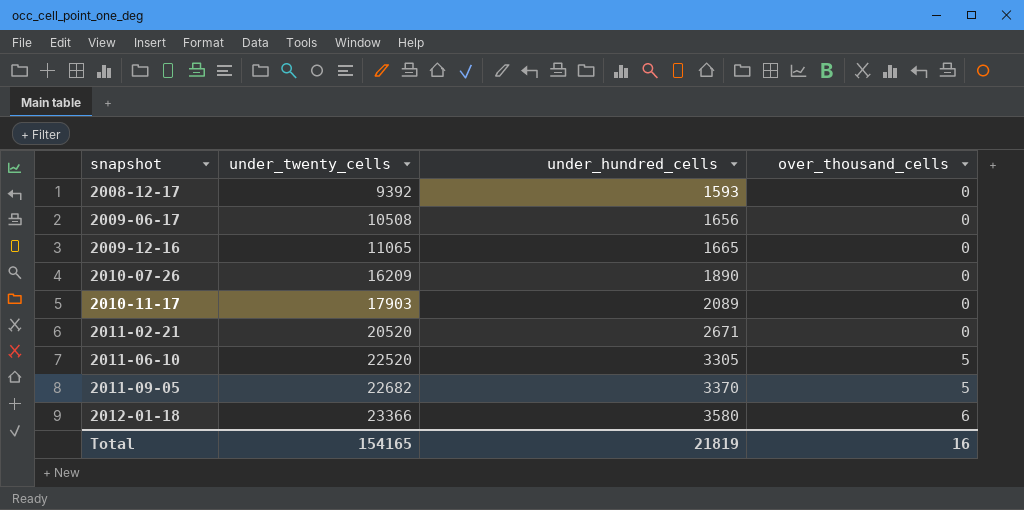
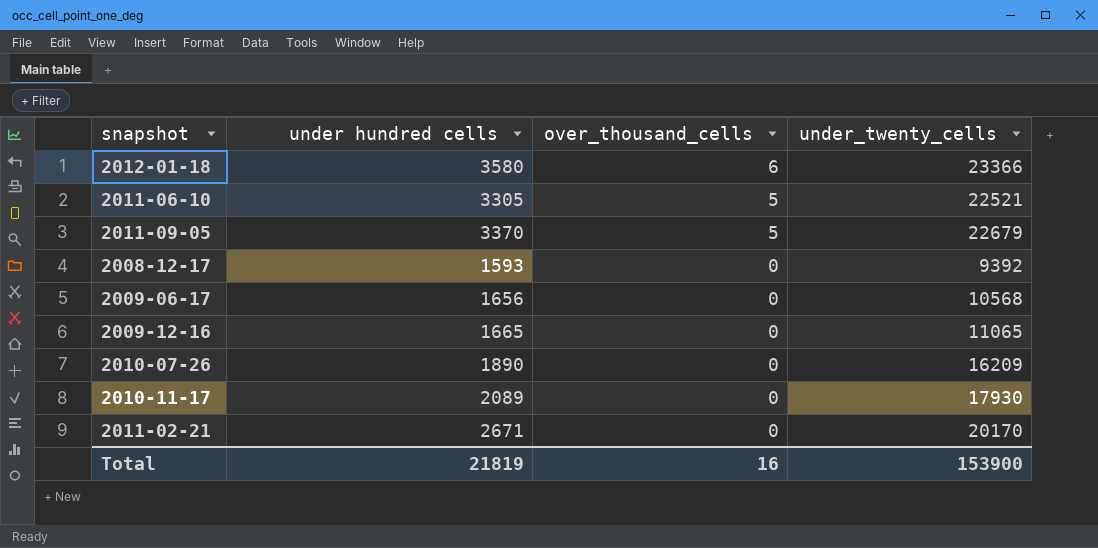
row order: snapshot ascending -> over_thousand_cells descending
column name: under_hundred_cells -> under hundred cells
column under_twenty_cells | position: 2 -> 4
2011-06-10 | under_twenty_cells: 22520 -> 22521
2011-09-05 | under_twenty_cells: 22682 -> 22679
2009-06-17 | under_twenty_cells: 10508 -> 10568
2010-11-17 | under_twenty_cells: 17903 -> 17930
2011-02-21 | under_twenty_cells: 20520 -> 20170
Total | under_twenty_cells: 154165 -> 153900

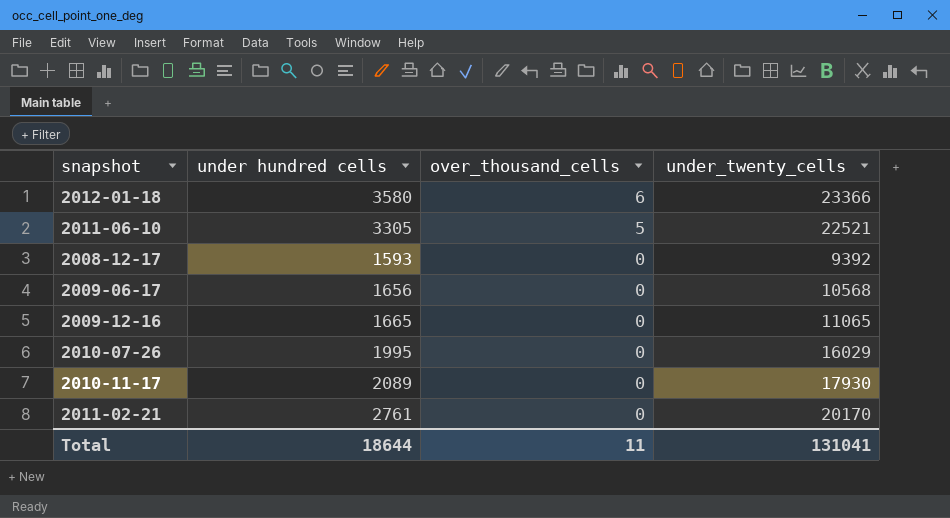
row 2011-09-05: 3370 | 5 | 22679 -> none
2010-07-26 | under hundred cells: 1890 -> 1995
2010-07-26 | under_twenty_cells: 16209 -> 16029
2011-02-21 | under hundred cells: 2671 -> 2761
Total | under hundred cells: 21819 -> 18644
Total | over_thousand_cells: 16 -> 11
Total | under_twenty_cells: 153900 -> 131041

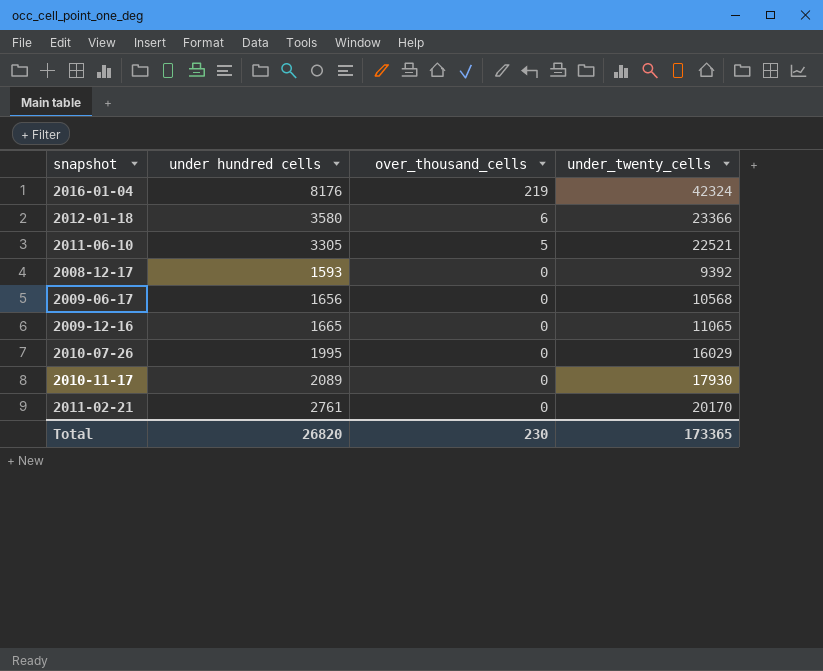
row 2016-01-04: none -> 8176 | 219 | 42324
Total | under hundred cells: 18644 -> 26820
Total | over_thousand_cells: 11 -> 230
Total | under_twenty_cells: 131041 -> 173365

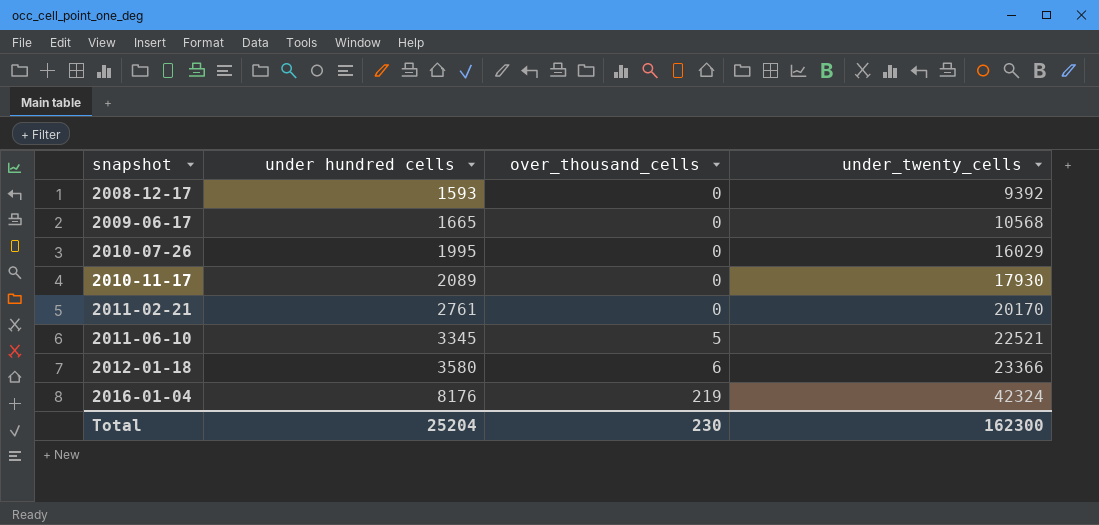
row order: over_thousand_cells descending -> snapshot ascending
row 2009-12-16: 1665 | 0 | 11065 -> none
2009-06-17 | under hundred cells: 1656 -> 1665
2011-06-10 | under hundred cells: 3305 -> 3345
Total | under hundred cells: 26820 -> 25204
Total | under_twenty_cells: 173365 -> 162300

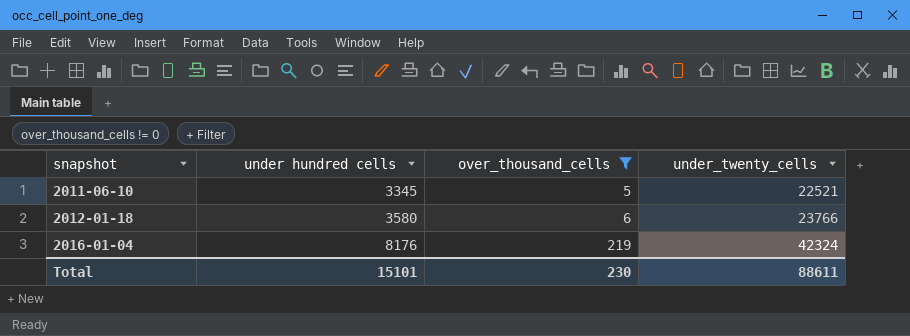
filter: none -> over_thousand_cells != 0
2012-01-18 | under_twenty_cells: 23366 -> 23766
Total | under hundred cells: 25204 -> 15101
Total | under_twenty_cells: 162300 -> 88611

